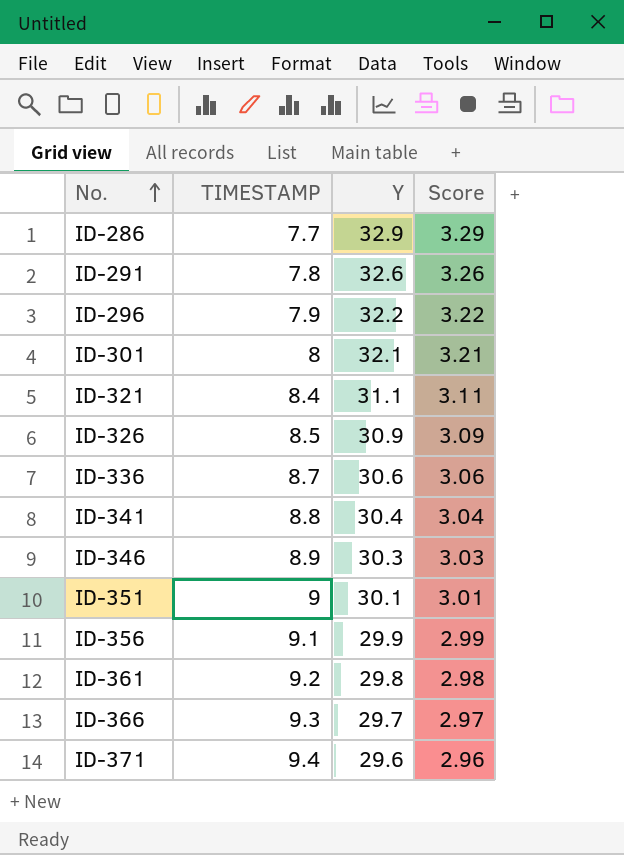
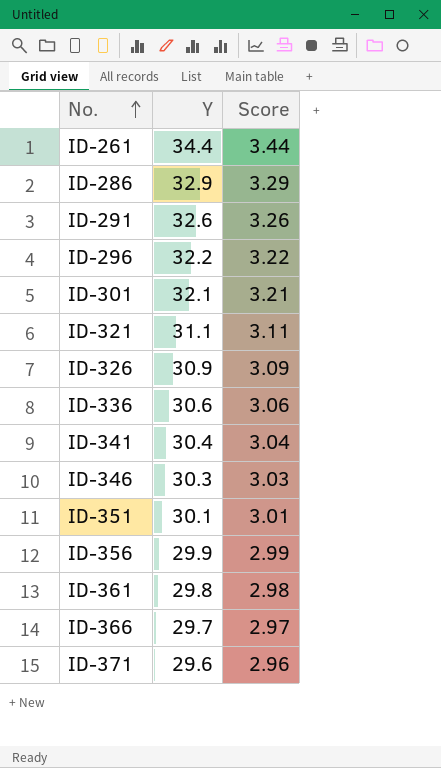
column TIMESTAMP | position: 2 -> none
row ID-261: none -> 34.4 | 3.44

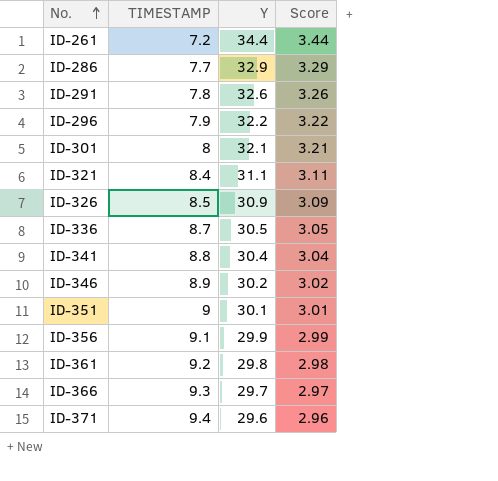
column TIMESTAMP | position: none -> 2
ID-336 | Y: 30.6 -> 30.5
ID-336 | Score: 3.06 -> 3.05
ID-346 | Y: 30.3 -> 30.2
ID-346 | Score: 3.03 -> 3.02

